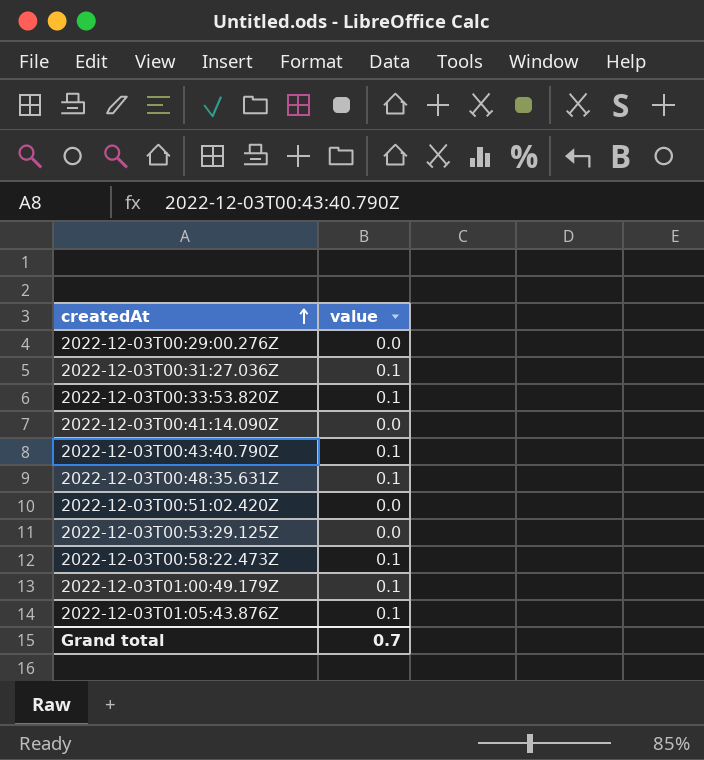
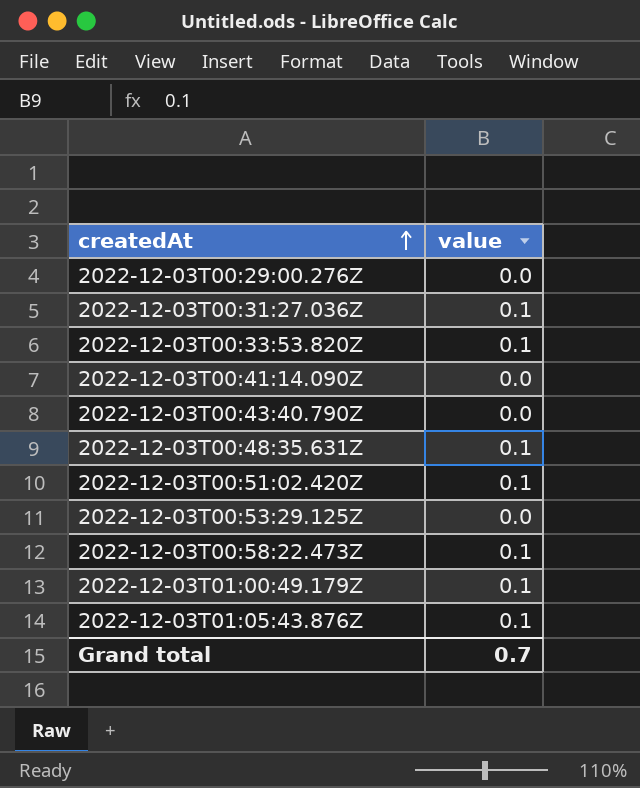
2022-12-03T00:43:40.790Z | value: 0.1 -> 0.0
2022-12-03T00:51:02.420Z | value: 0.0 -> 0.1

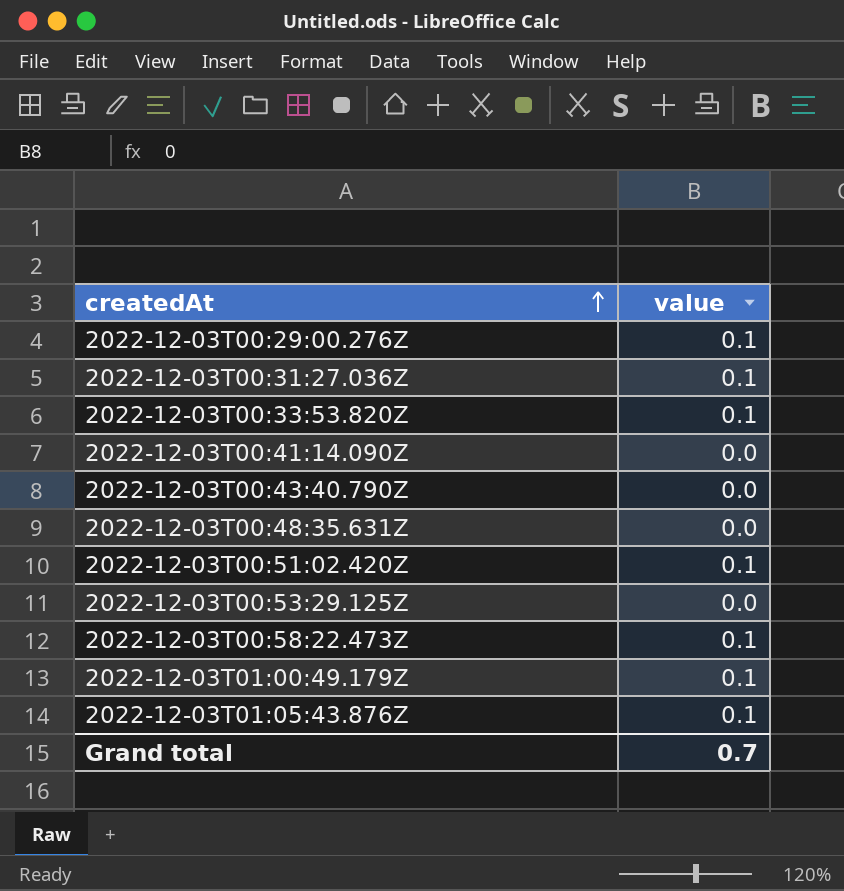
2022-12-03T00:29:00.276Z | value: 0.0 -> 0.1
2022-12-03T00:48:35.631Z | value: 0.1 -> 0.0

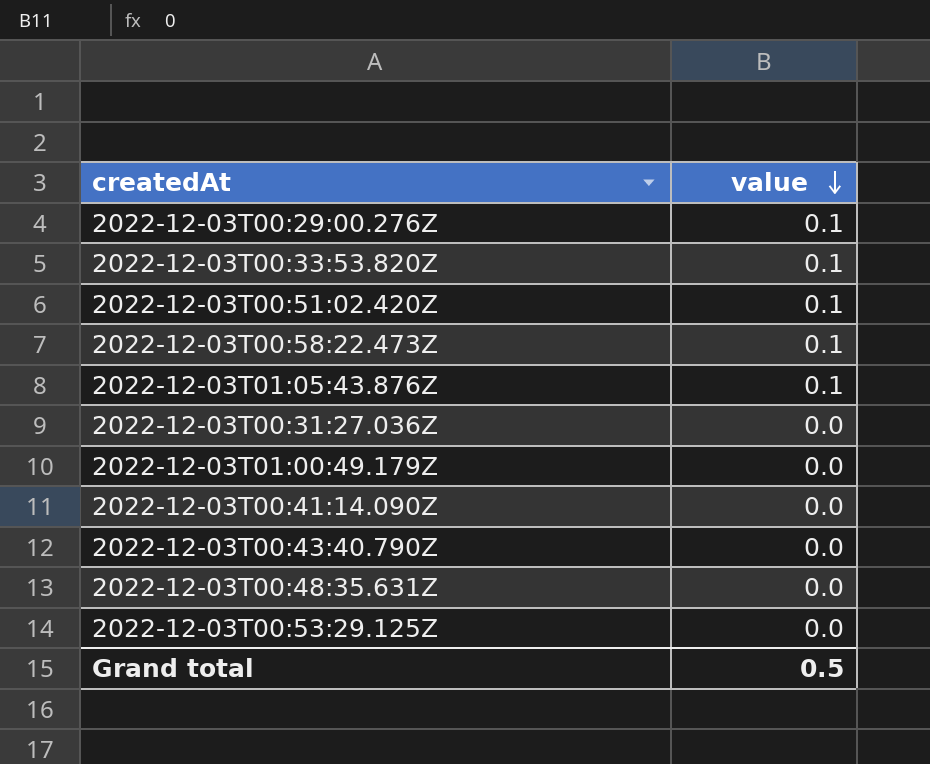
row order: createdAt ascending -> value descending
2022-12-03T00:31:27.036Z | value: 0.1 -> 0.0
2022-12-03T01:00:49.179Z | value: 0.1 -> 0.0
Grand total | value: 0.7 -> 0.5

